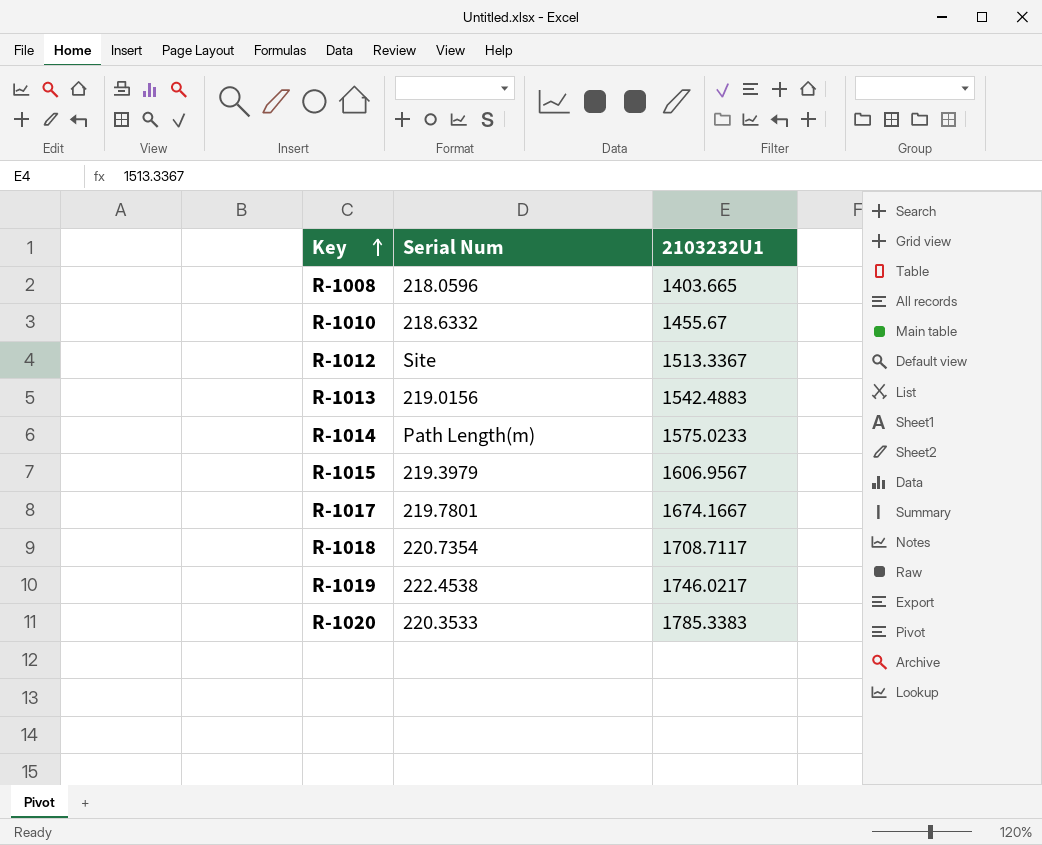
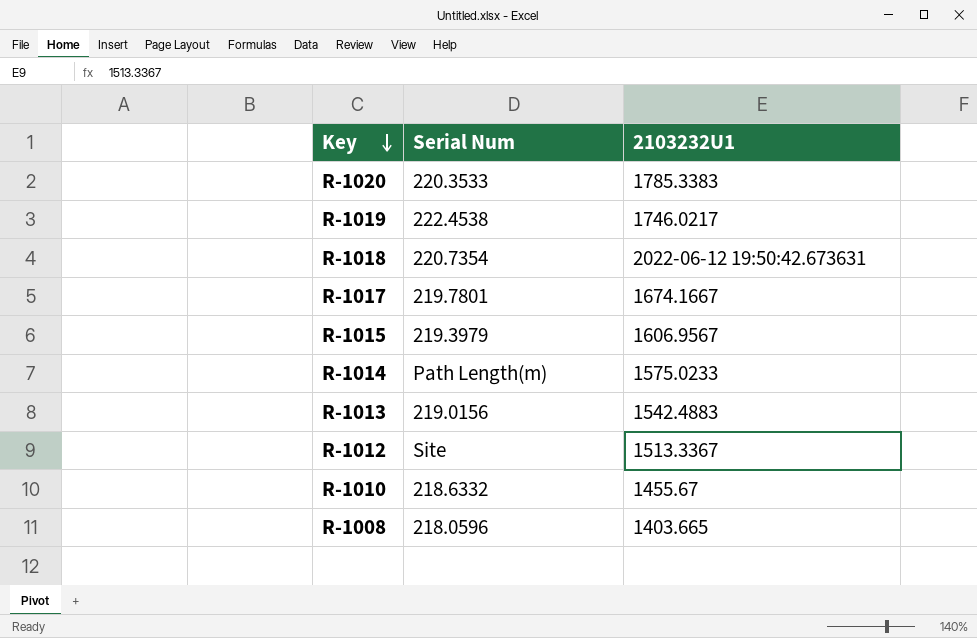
row order: Key ascending -> Key descending
R-1018 | 2103232U1: 1708.7117 -> 2022-06-12 19:50:42.673631

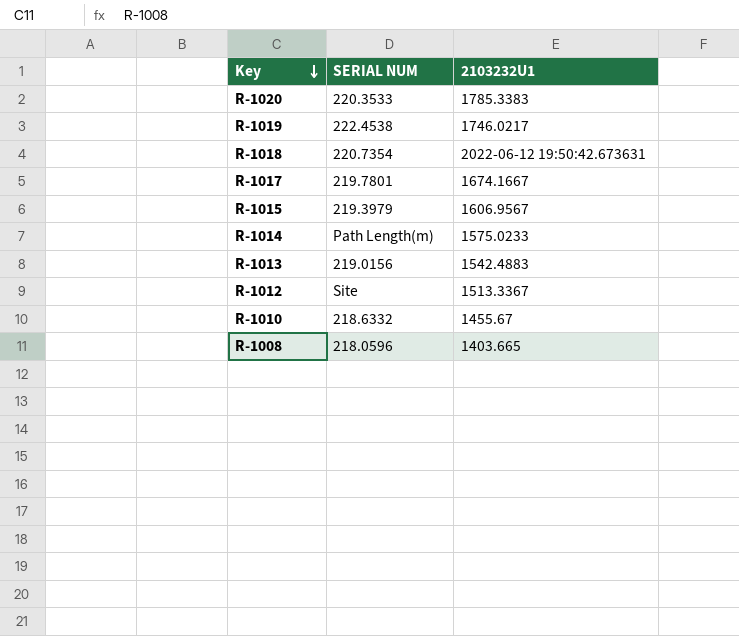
column name: Serial Num -> SERIAL NUM

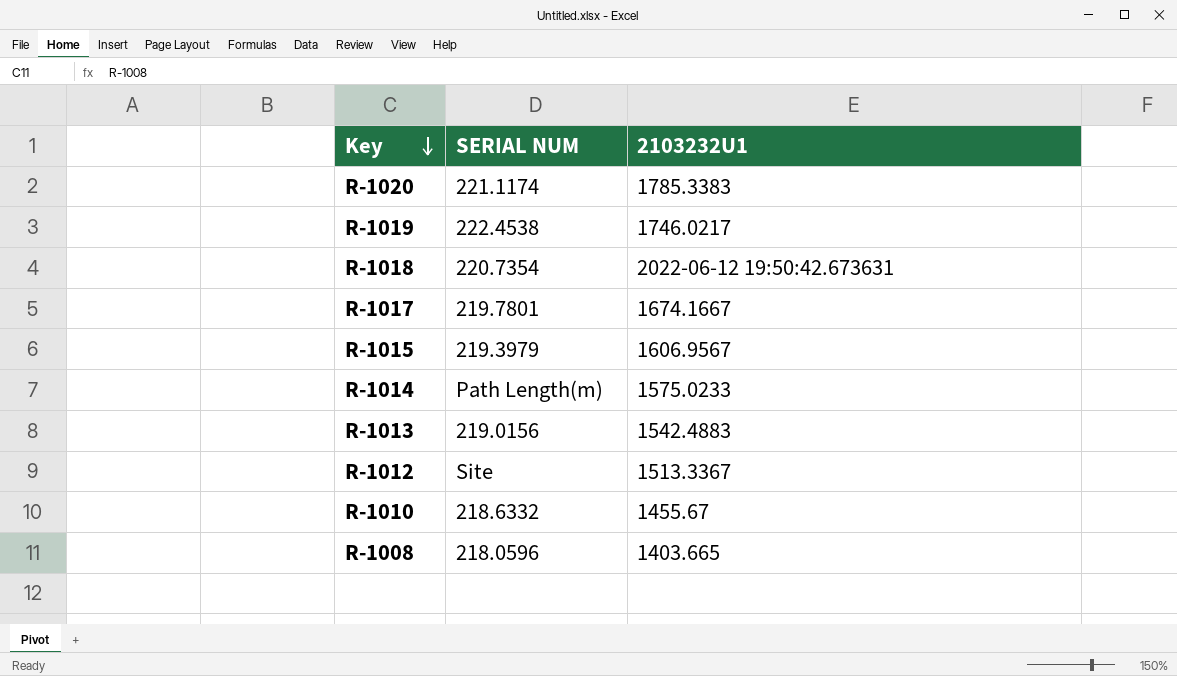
R-1020 | SERIAL NUM: 220.3533 -> 221.1174

